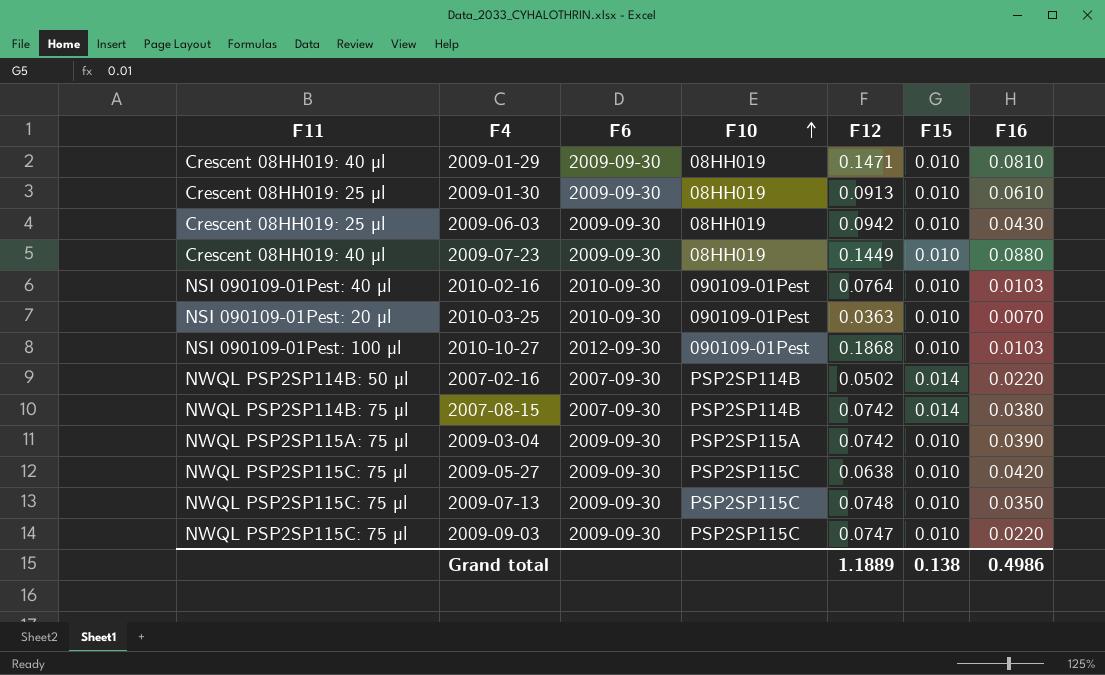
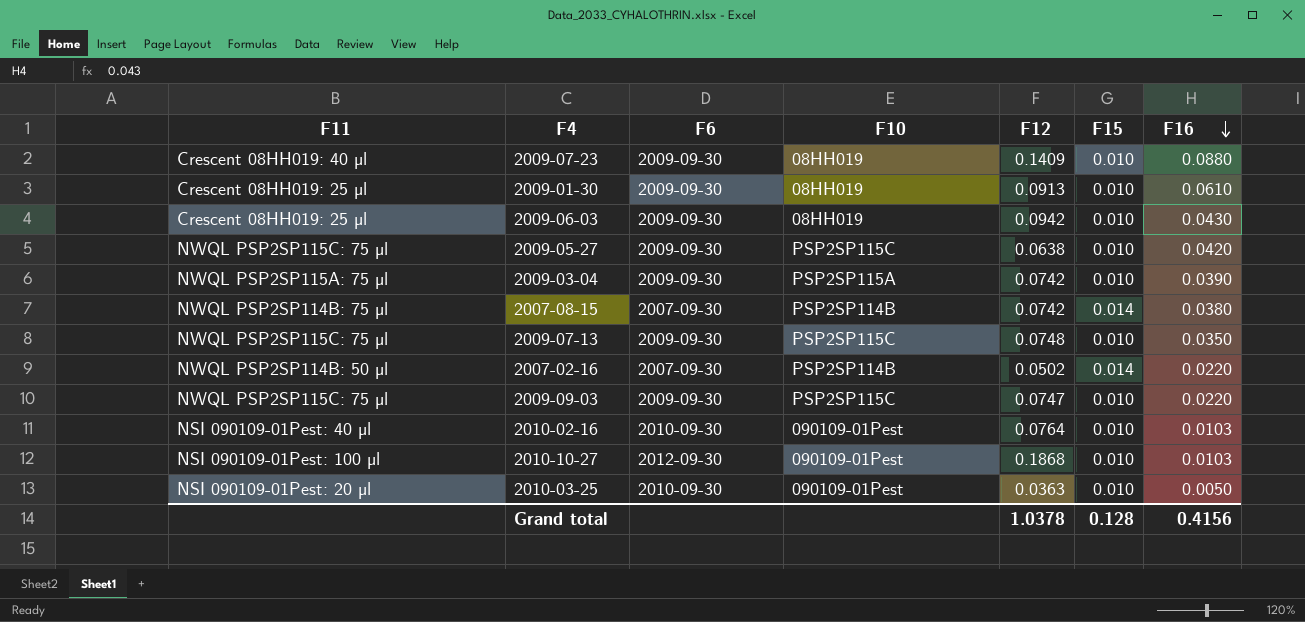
row order: F10 ascending -> F16 descending
row 2009-01-29: Crescent 08HH019: 40 µl | 2009-09-30 | 08HH019 | 0.1471 | 0.010 | 0.0810 -> none
2009-07-23 | F12: 0.1449 -> 0.1409
2010-03-25 | F16: 0.0070 -> 0.0050
Grand total | F12: 1.1889 -> 1.0378
Grand total | F15: 0.138 -> 0.128
Grand total | F16: 0.4986 -> 0.4156

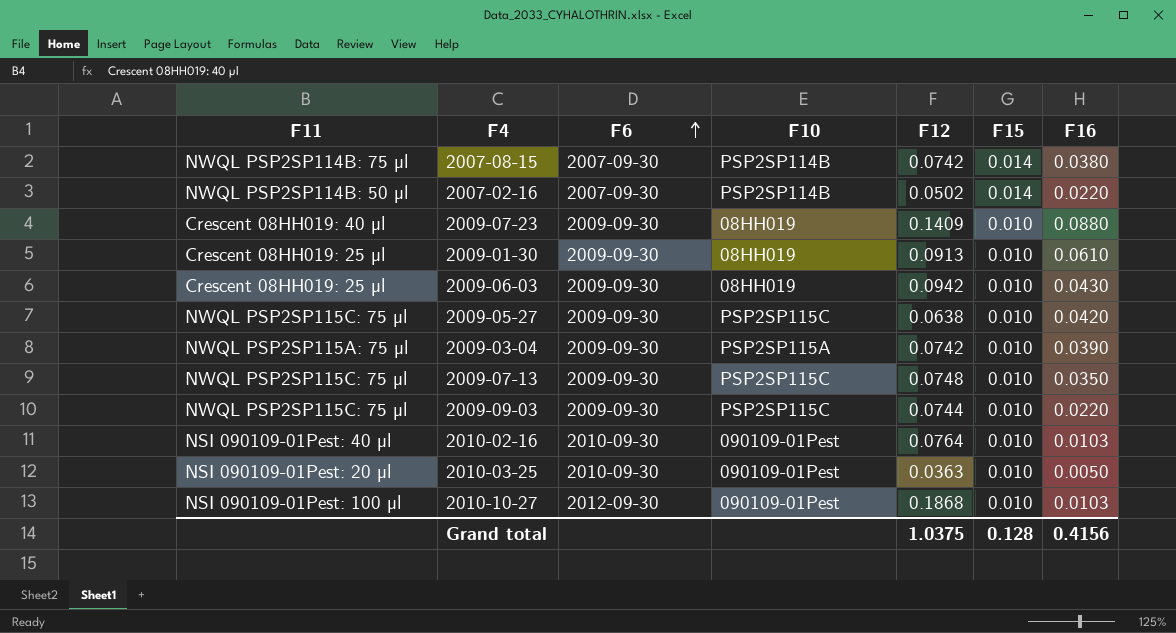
row order: F16 descending -> F6 ascending
2009-09-03 | F12: 0.0747 -> 0.0744
Grand total | F12: 1.0378 -> 1.0375

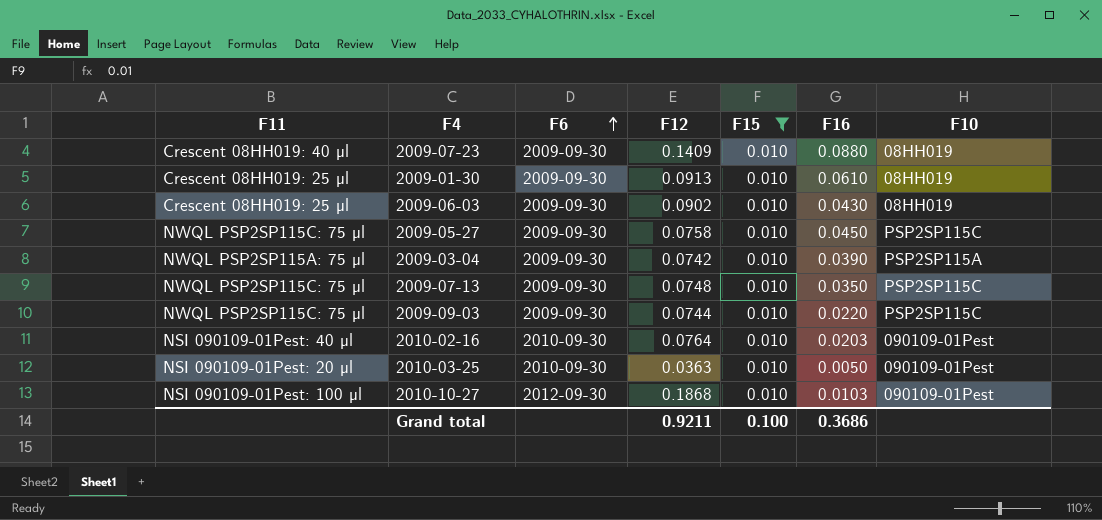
filter: none -> F15 = 0.010
column F10 | position: 4 -> 7
2009-06-03 | F12: 0.0942 -> 0.0902
2009-05-27 | F12: 0.0638 -> 0.0758
2009-05-27 | F16: 0.0420 -> 0.0450
2010-02-16 | F16: 0.0103 -> 0.0203
Grand total | F12: 1.0375 -> 0.9211
Grand total | F15: 0.128 -> 0.100
Grand total | F16: 0.4156 -> 0.3686

